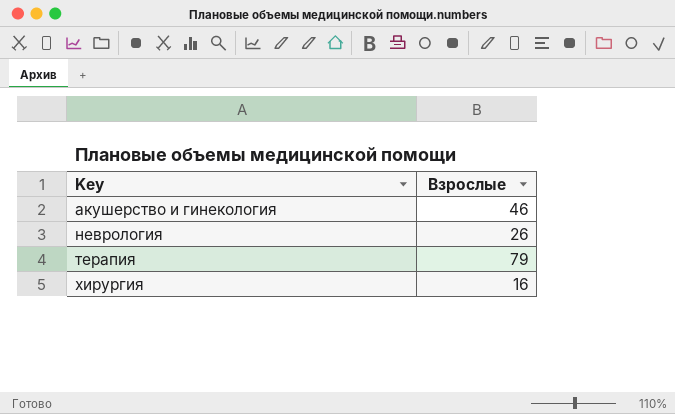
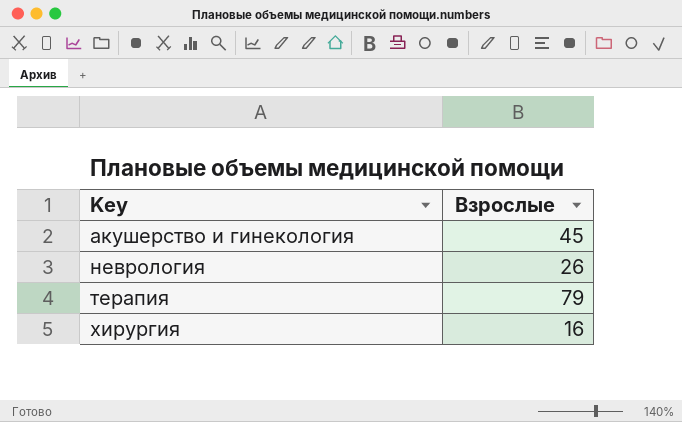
акушерство и гинекология | Взрослые: 46 -> 45

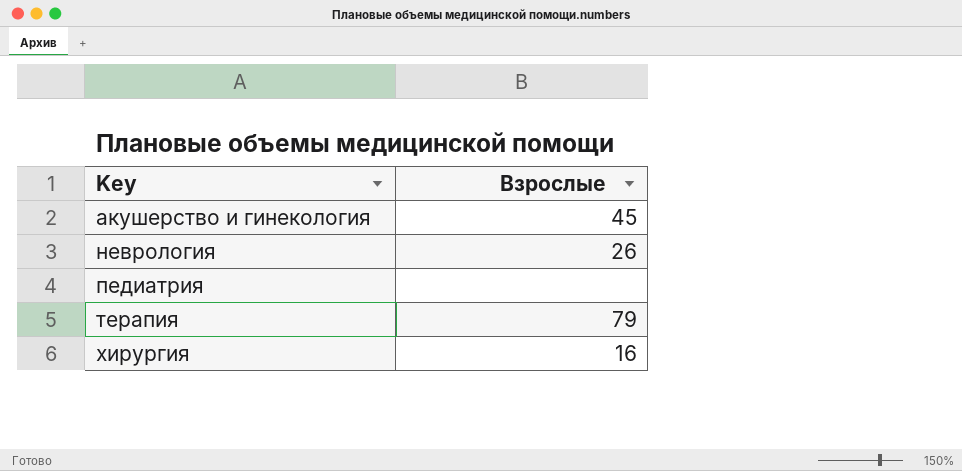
row педиатрия: none -> none

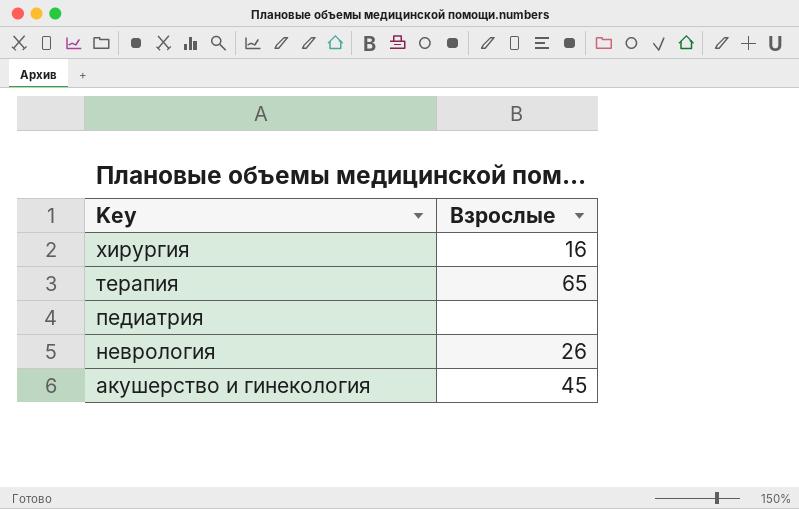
row order: Key ascending -> Key descending
терапия | Взрослые: 79 -> 65

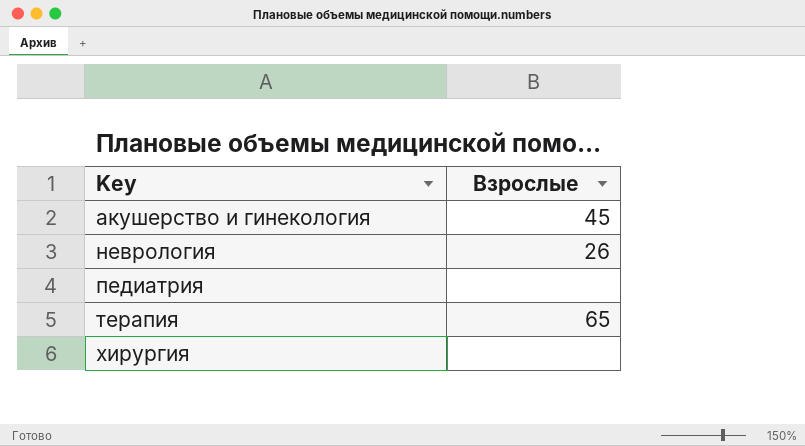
row order: Key descending -> Key ascending
хирургия | Взрослые: 16 -> none

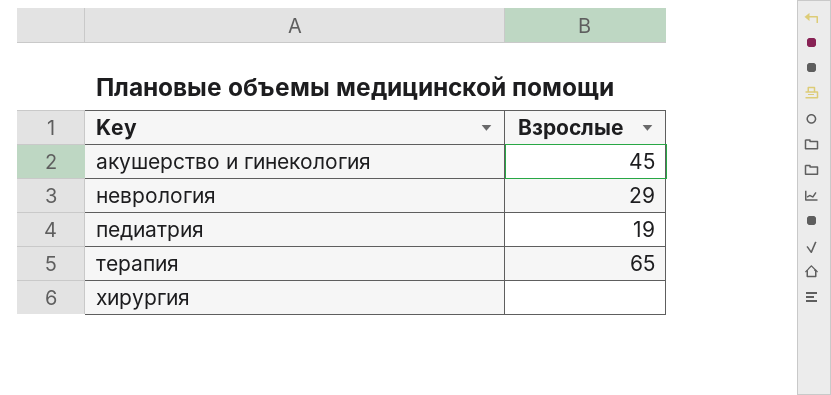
неврология | Взрослые: 26 -> 29
педиатрия | Взрослые: none -> 19

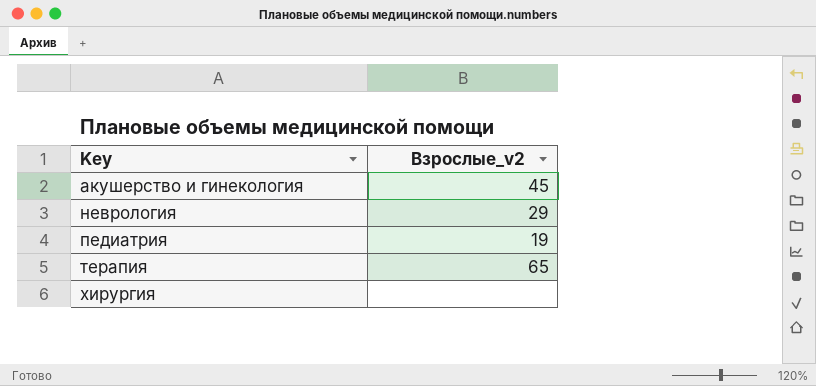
column name: Взрослые -> Взрослые_v2

